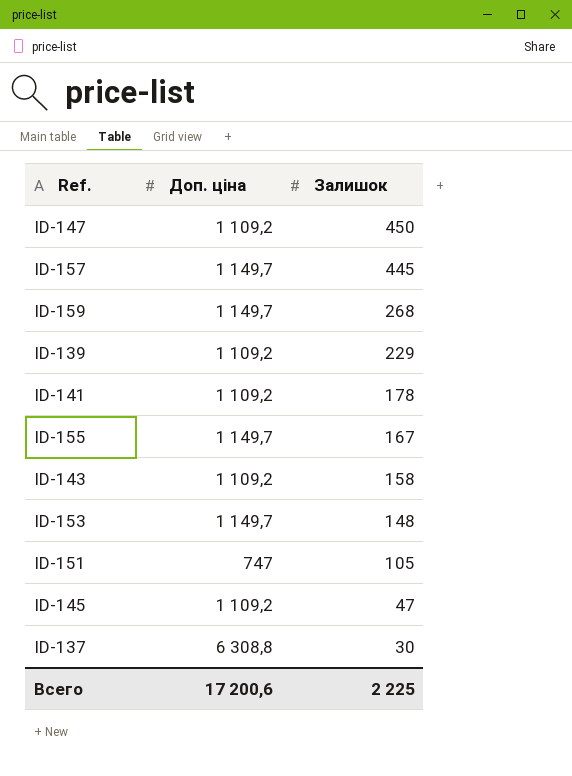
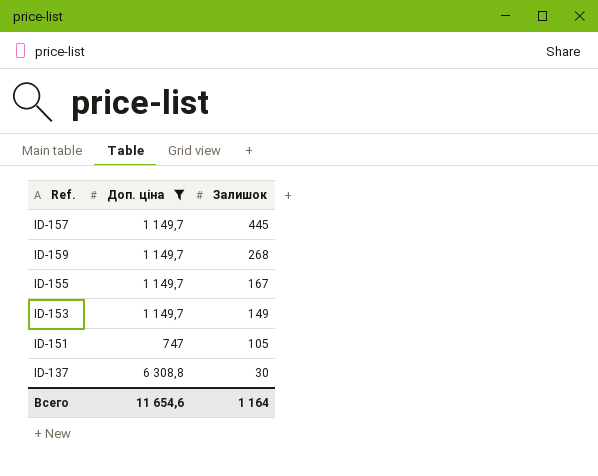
filter: none -> Доп. ціна != 1 109,2
ID-153 | Залишок: 148 -> 149
Всего | Доп. ціна: 17 200,6 -> 11 654,6
Всего | Залишок: 2 225 -> 1 164

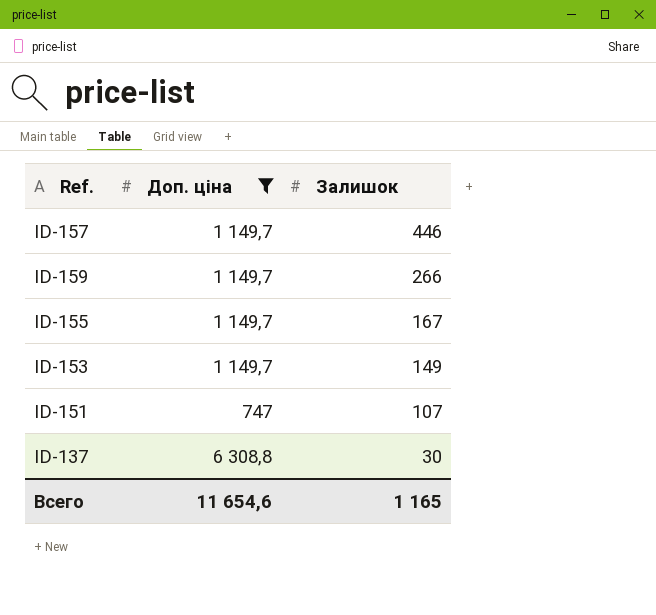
ID-157 | Залишок: 445 -> 446
ID-159 | Залишок: 268 -> 266
ID-151 | Залишок: 105 -> 107
Всего | Залишок: 1 164 -> 1 165

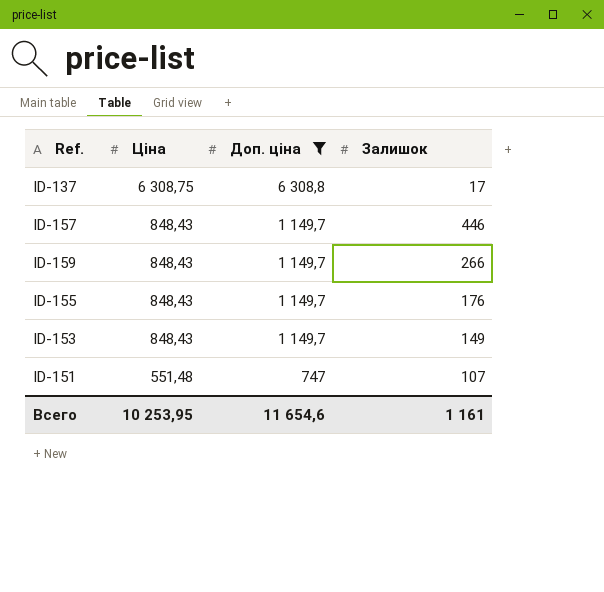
row order: Залишок descending -> Ціна descending
column Ціна | position: none -> 2
ID-137 | Залишок: 30 -> 17
ID-155 | Залишок: 167 -> 176
Всего | Залишок: 1 165 -> 1 161

